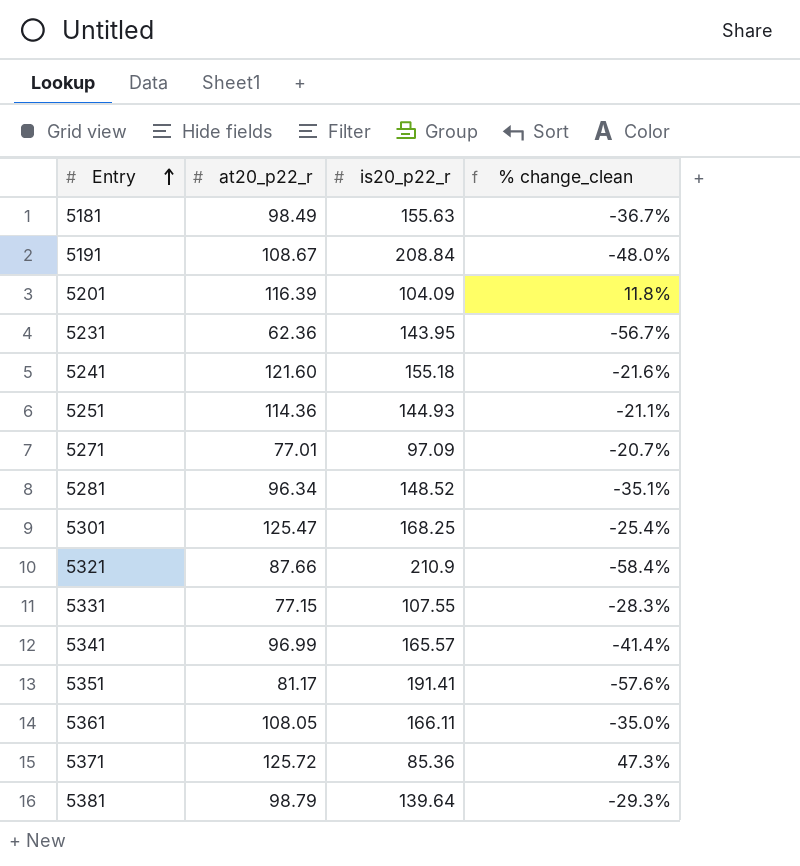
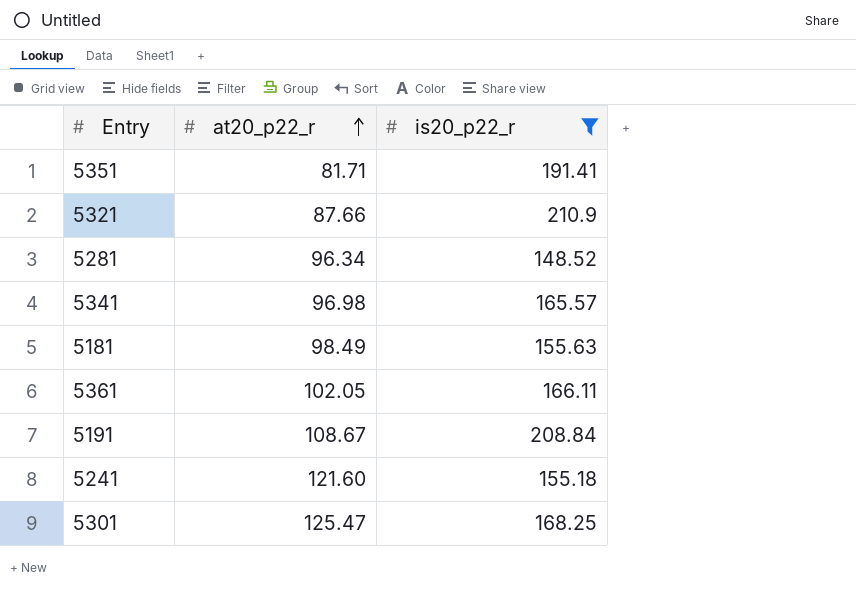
filter: none -> is20_p22_r >= 148.52
row order: Entry ascending -> at20_p22_r ascending
column % change_clean | formula: ([at20_p22_r] - [is20_p22_r]) / [is20_p22_r] -> none
5351 | at20_p22_r: 81.17 -> 81.71
5341 | at20_p22_r: 96.99 -> 96.98
5361 | at20_p22_r: 108.05 -> 102.05

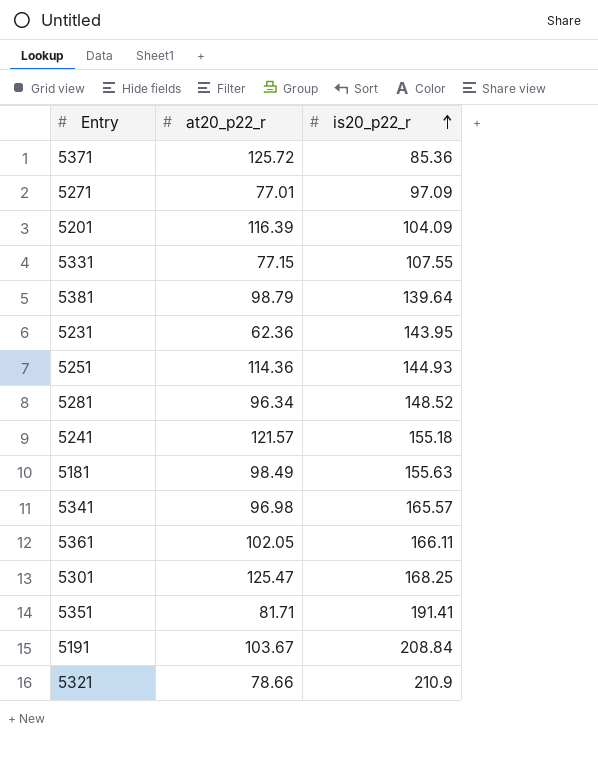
filter: is20_p22_r >= 148.52 -> none
row order: at20_p22_r ascending -> is20_p22_r ascending
5241 | at20_p22_r: 121.60 -> 121.57
5191 | at20_p22_r: 108.67 -> 103.67
5321 | at20_p22_r: 87.66 -> 78.66

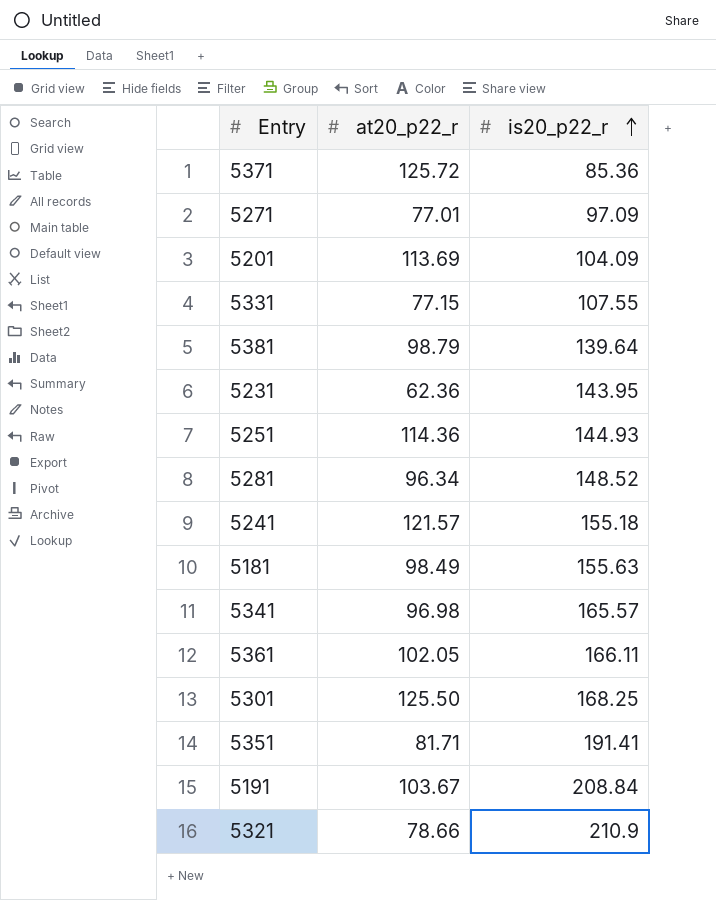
5201 | at20_p22_r: 116.39 -> 113.69
5301 | at20_p22_r: 125.47 -> 125.50

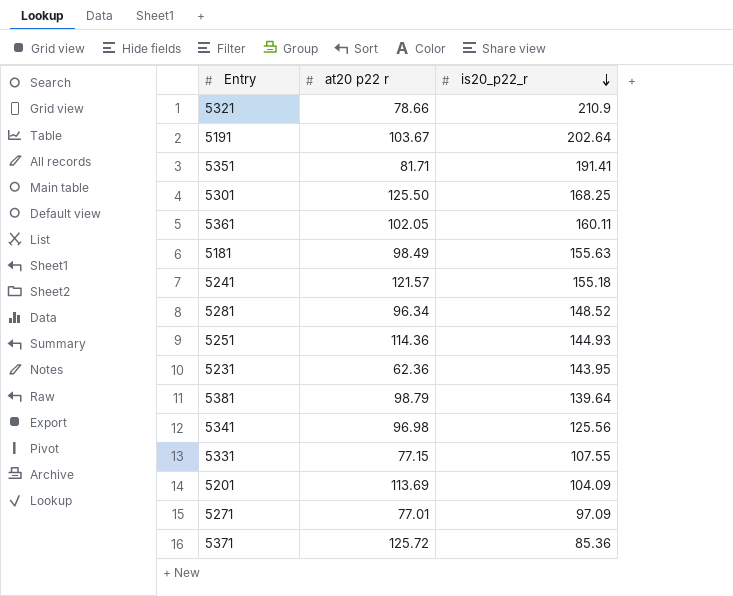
row order: is20_p22_r ascending -> is20_p22_r descending
column name: at20_p22_r -> at20 p22 r
5191 | is20_p22_r: 208.84 -> 202.64
5361 | is20_p22_r: 166.11 -> 160.11
5341 | is20_p22_r: 165.57 -> 125.56

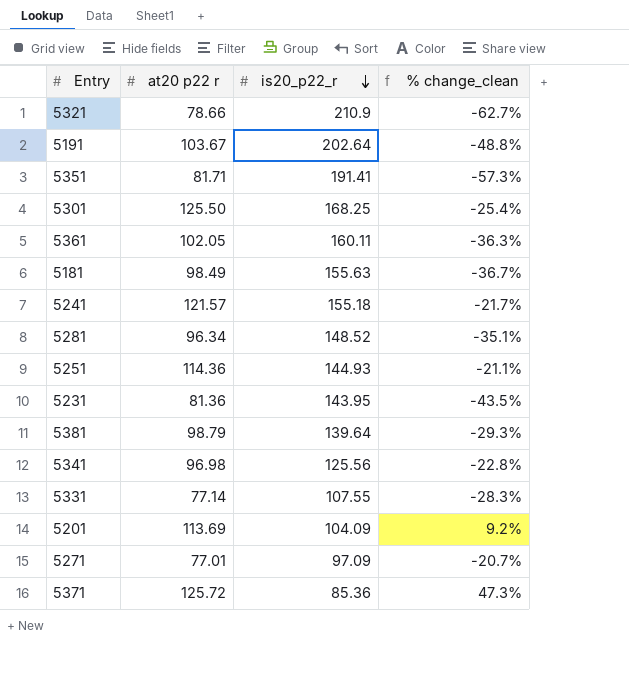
column % change_clean | formula: none -> ([at20 p22 r] - [is20_p22_r]) / [is20_p22_r]
5231 | at20 p22 r: 62.36 -> 81.36
5331 | at20 p22 r: 77.15 -> 77.14

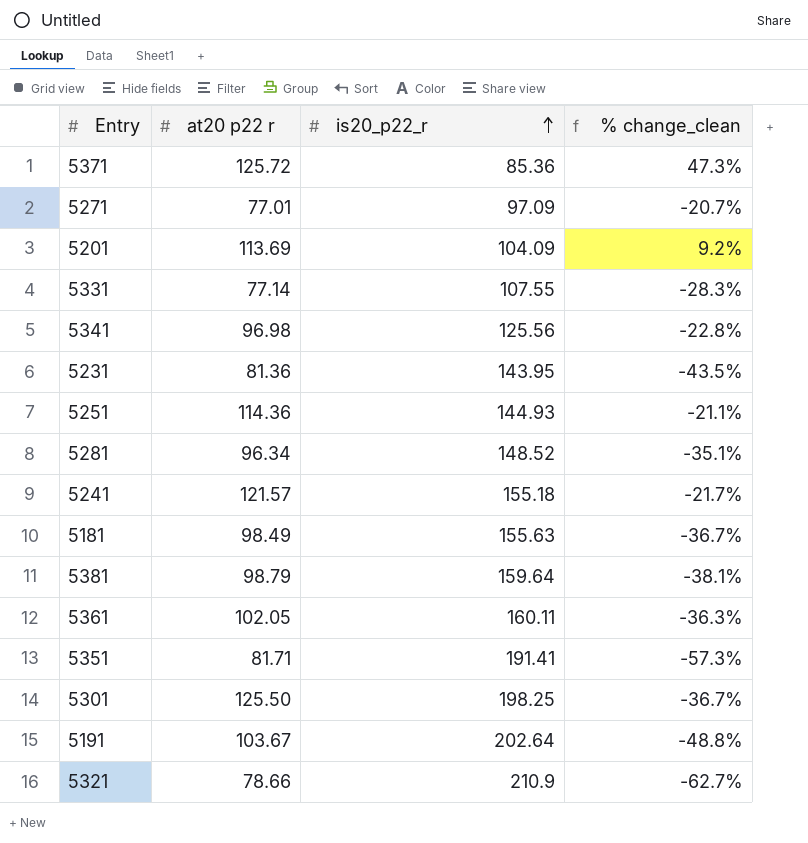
row order: is20_p22_r descending -> is20_p22_r ascending
5381 | is20_p22_r: 139.64 -> 159.64
5381 | % change_clean: -29.3% -> -38.1%
5301 | is20_p22_r: 168.25 -> 198.25
5301 | % change_clean: -25.4% -> -36.7%

